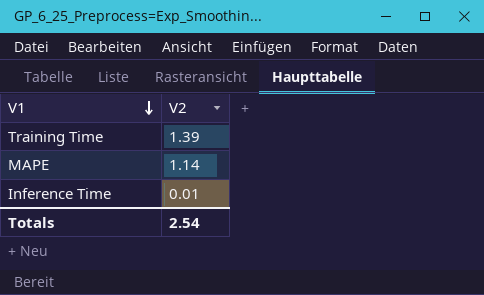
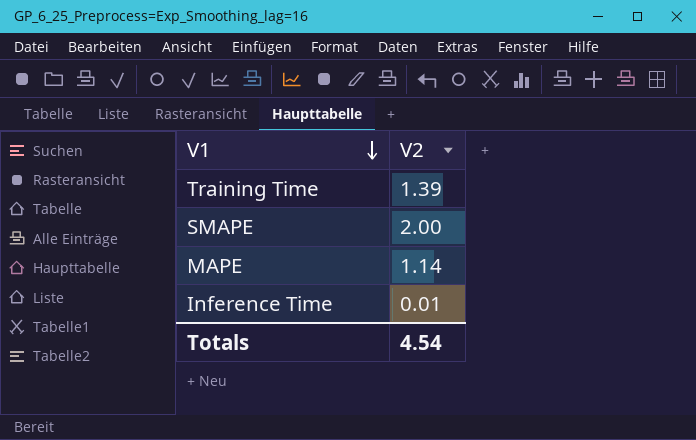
row SMAPE: none -> 2.00
Totals | V2: 2.54 -> 4.54

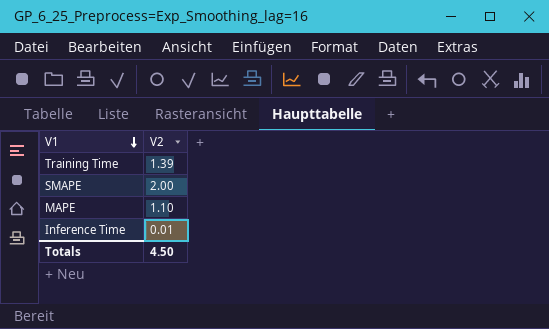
MAPE | V2: 1.14 -> 1.10
Totals | V2: 4.54 -> 4.50

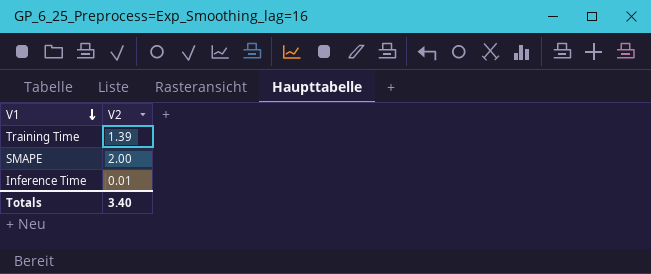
row MAPE: 1.10 -> none
Totals | V2: 4.50 -> 3.40

